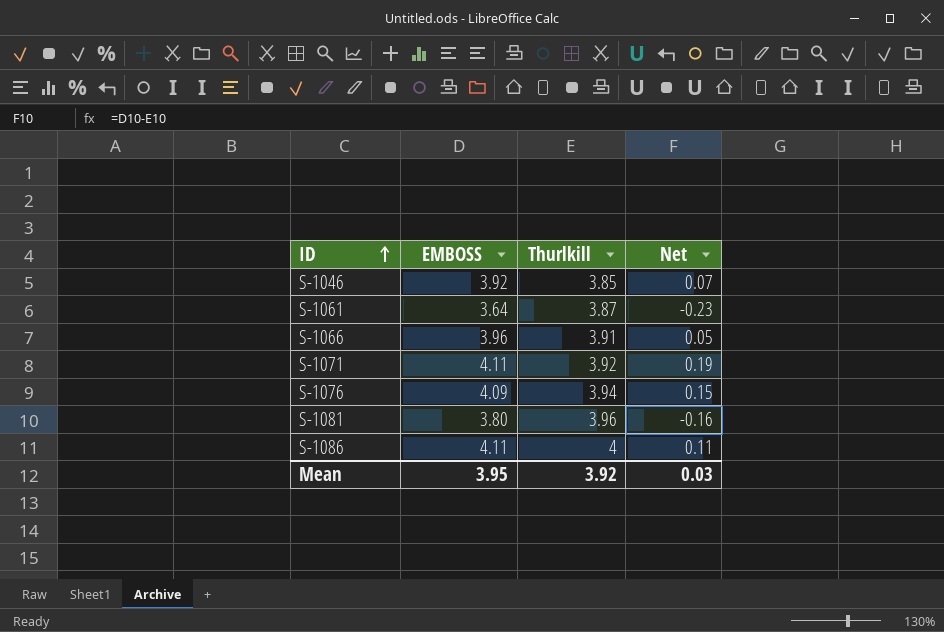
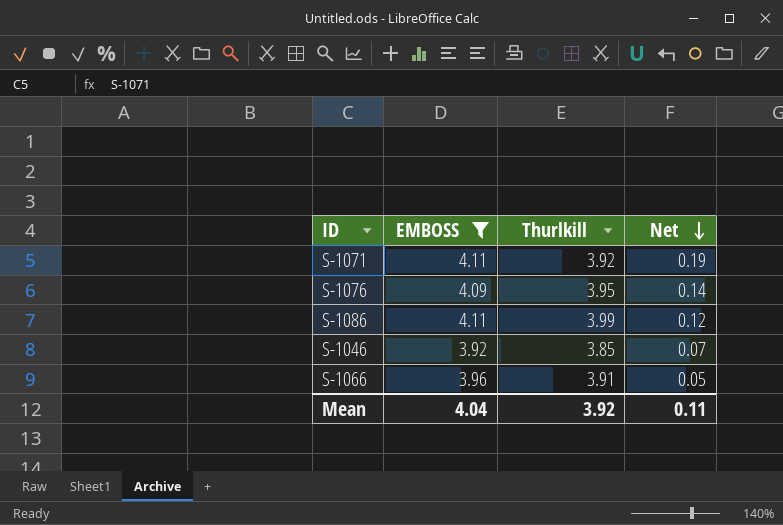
filter: none -> EMBOSS >= 3.92
row order: ID ascending -> Net descending
S-1076 | Thurlkill: 3.94 -> 3.95
S-1076 | Net: 0.15 -> 0.14
S-1086 | Thurlkill: 4 -> 3.99
S-1086 | Net: 0.11 -> 0.12
Mean | EMBOSS: 3.95 -> 4.04
Mean | Net: 0.03 -> 0.11

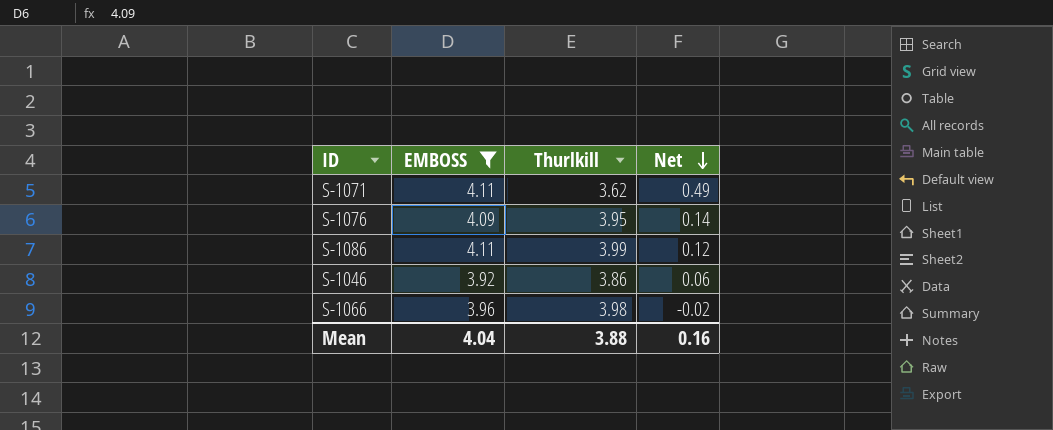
S-1071 | Thurlkill: 3.92 -> 3.62
S-1071 | Net: 0.19 -> 0.49
S-1046 | Thurlkill: 3.85 -> 3.86
S-1046 | Net: 0.07 -> 0.06
S-1066 | Thurlkill: 3.91 -> 3.98
S-1066 | Net: 0.05 -> -0.02
Mean | Thurlkill: 3.92 -> 3.88
Mean | Net: 0.11 -> 0.16

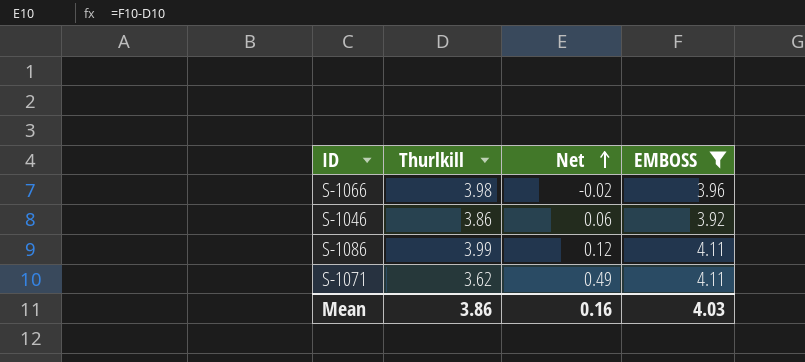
row order: Net descending -> Net ascending
column EMBOSS | position: 2 -> 4
row S-1076: 4.09 | 3.95 | 0.14 -> none
Mean | Thurlkill: 3.88 -> 3.86
Mean | EMBOSS: 4.04 -> 4.03

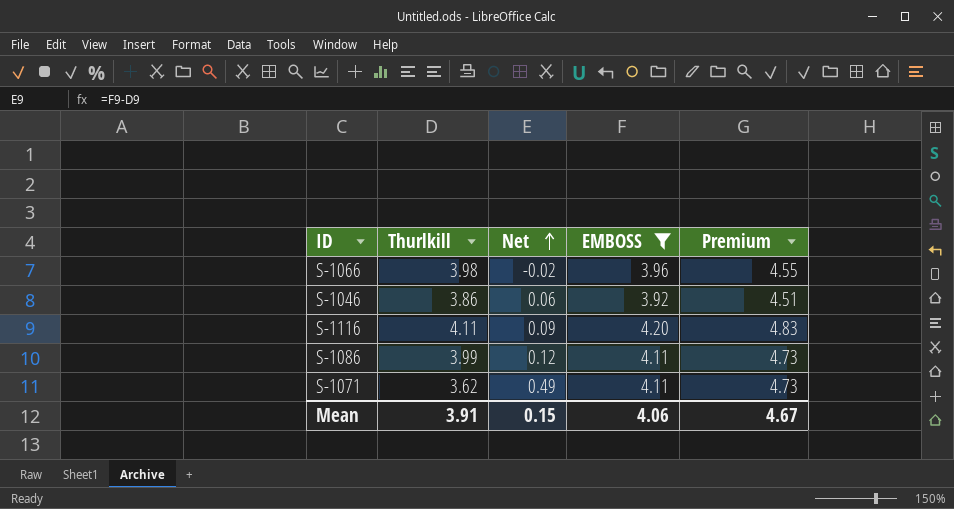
column Premium | formula: none -> [EMBOSS] * 1.15
row S-1116: none -> 4.11 | 0.09 | 4.20 | 4.83
Mean | Thurlkill: 3.86 -> 3.91
Mean | Net: 0.16 -> 0.15
Mean | EMBOSS: 4.03 -> 4.06

